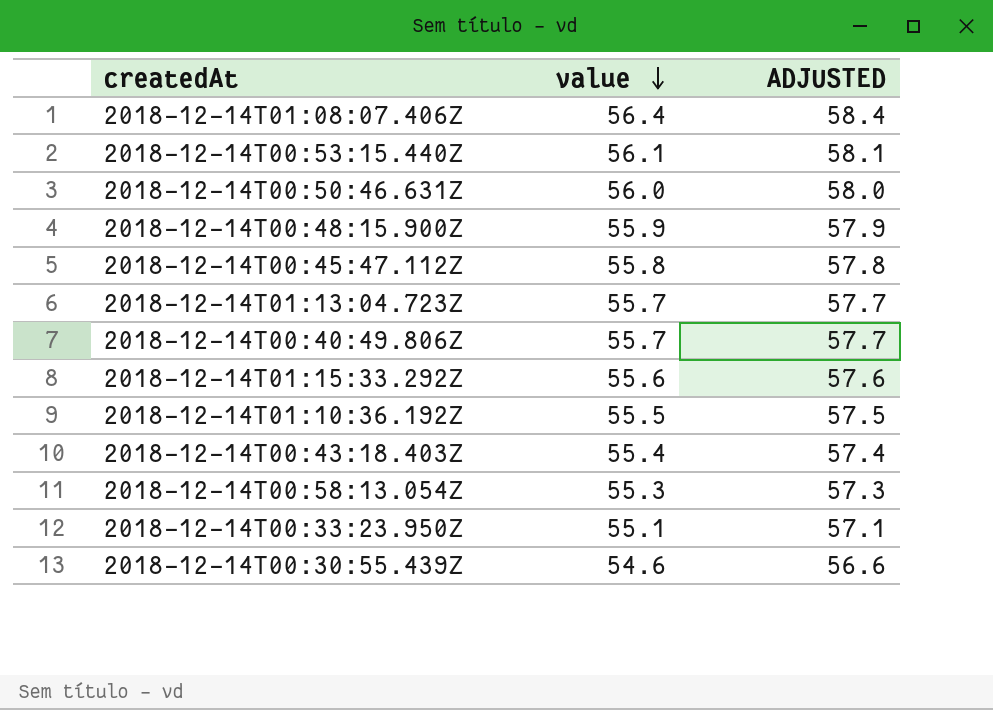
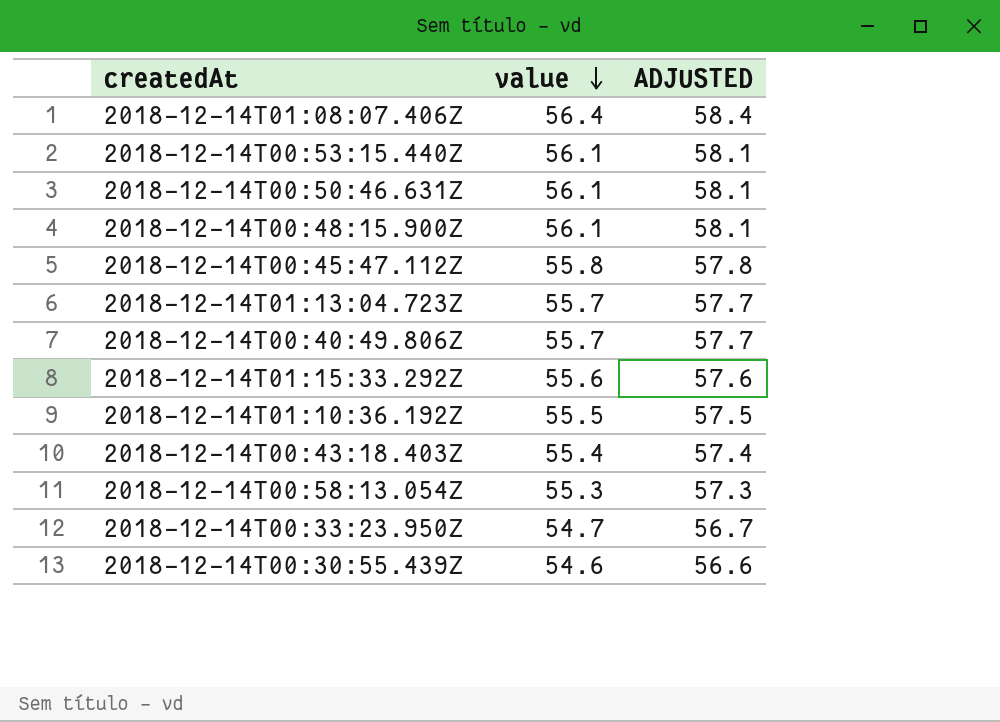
2018-12-14T00:50:46.631Z | value: 56.0 -> 56.1
2018-12-14T00:50:46.631Z | ADJUSTED: 58.0 -> 58.1
2018-12-14T00:48:15.900Z | value: 55.9 -> 56.1
2018-12-14T00:48:15.900Z | ADJUSTED: 57.9 -> 58.1
2018-12-14T00:33:23.950Z | value: 55.1 -> 54.7
2018-12-14T00:33:23.950Z | ADJUSTED: 57.1 -> 56.7

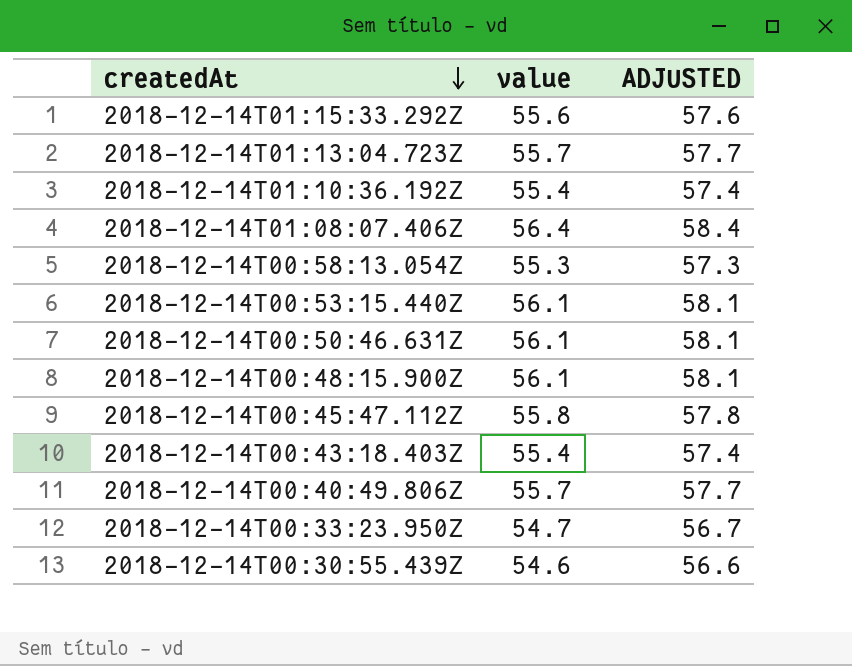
row order: value descending -> createdAt descending
2018-12-14T01:10:36.192Z | value: 55.5 -> 55.4
2018-12-14T01:10:36.192Z | ADJUSTED: 57.5 -> 57.4

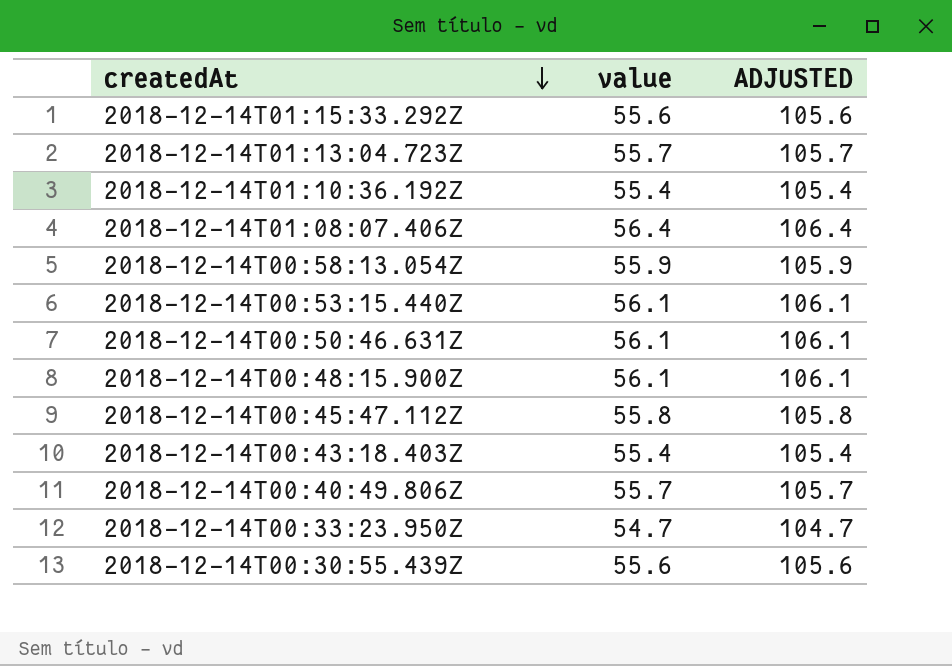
column ADJUSTED | formula: [value] + 2 -> [value] + 50
2018-12-14T00:58:13.054Z | value: 55.3 -> 55.9
2018-12-14T00:30:55.439Z | value: 54.6 -> 55.6

